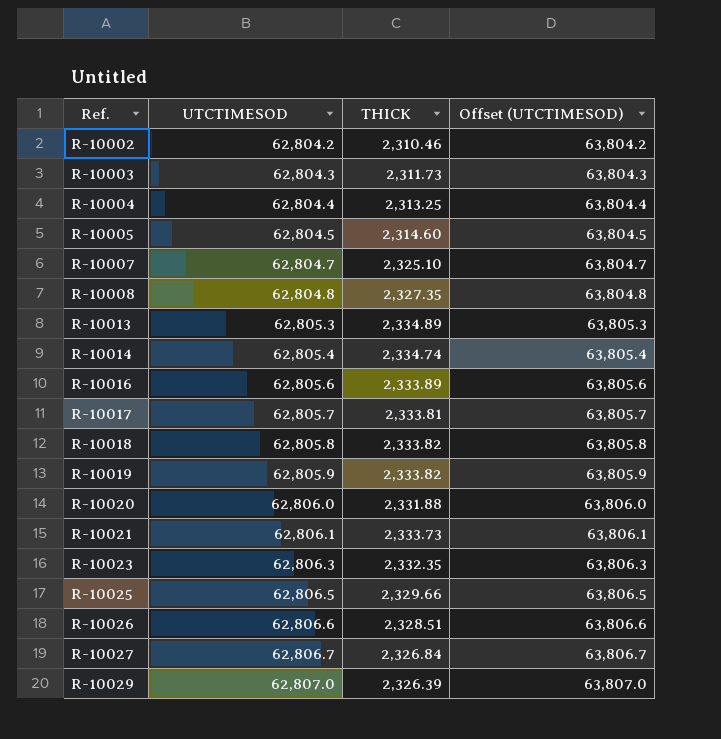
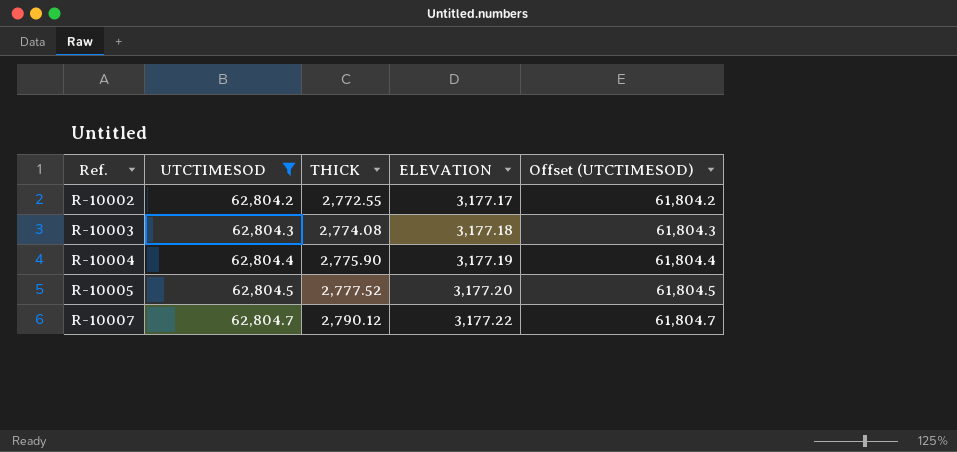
filter: none -> UTCTIMESOD <= 62,804.7
column ELEVATION | position: none -> 4
column Offset (UTCTIMESOD) | formula: [UTCTIMESOD] + 1000 -> [UTCTIMESOD] - 1000
R-10002 | THICK: 2,310.46 -> 2,772.55
R-10003 | THICK: 2,311.73 -> 2,774.08
R-10004 | THICK: 2,313.25 -> 2,775.90
R-10005 | THICK: 2,314.60 -> 2,777.52
R-10007 | THICK: 2,325.10 -> 2,790.12

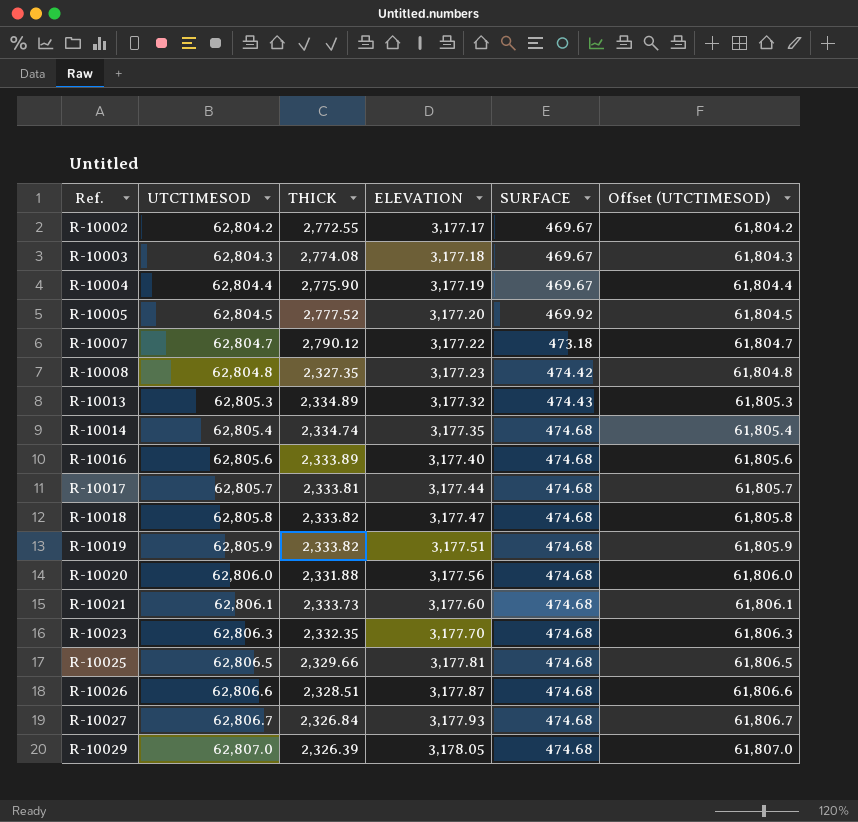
filter: UTCTIMESOD <= 62,804.7 -> none
column SURFACE | position: none -> 5

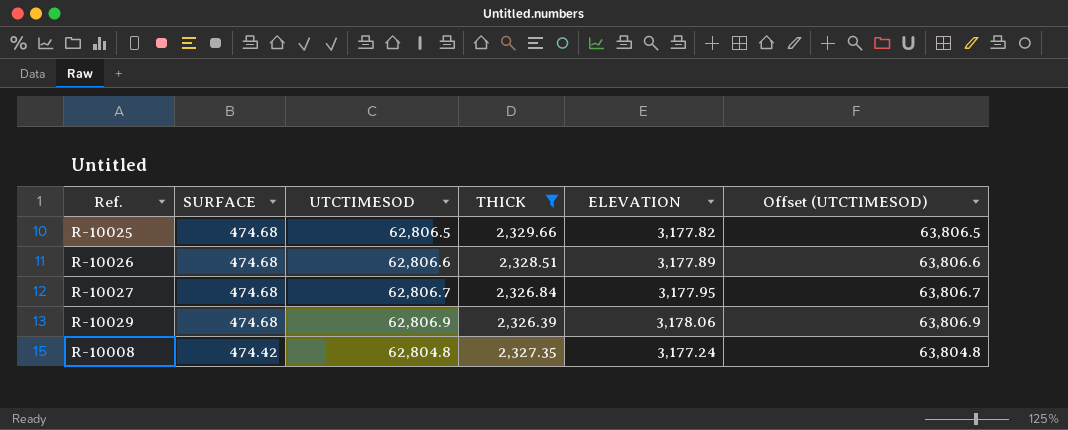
filter: none -> THICK <= 2,329.66
row order: Ref. ascending -> SURFACE descending
column SURFACE | position: 5 -> 2
column Offset (UTCTIMESOD) | formula: [UTCTIMESOD] - 1000 -> [UTCTIMESOD] + 1000
R-10025 | ELEVATION: 3,177.81 -> 3,177.82
R-10026 | ELEVATION: 3,177.87 -> 3,177.89
R-10027 | ELEVATION: 3,177.93 -> 3,177.95
R-10029 | UTCTIMESOD: 62,807.0 -> 62,806.9
R-10029 | ELEVATION: 3,178.05 -> 3,178.06
R-10008 | ELEVATION: 3,177.23 -> 3,177.24

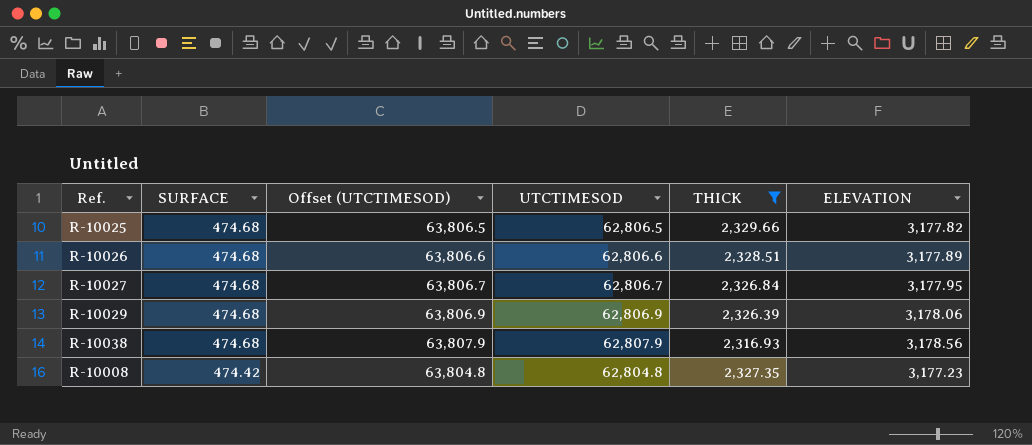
column Offset (UTCTIMESOD) | position: 6 -> 3
row R-10038: none -> 474.68 | 63,807.9 | 62,807.9 | 2,316.93 | 3,178.56
R-10008 | ELEVATION: 3,177.24 -> 3,177.23

